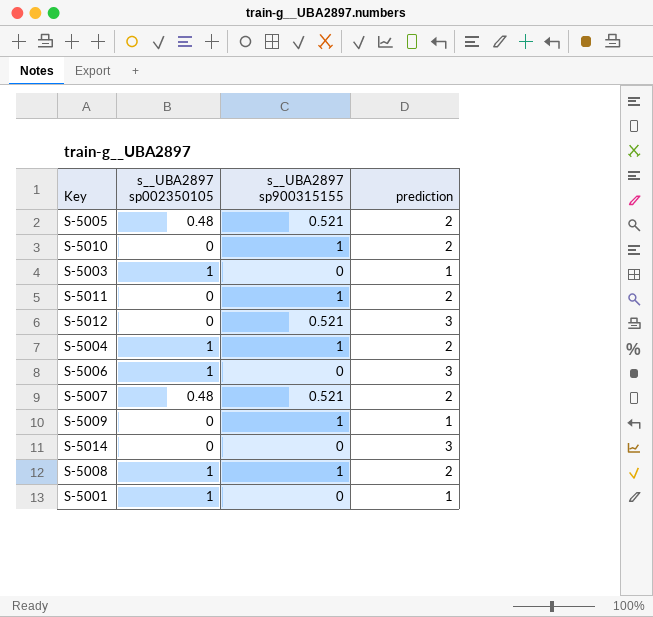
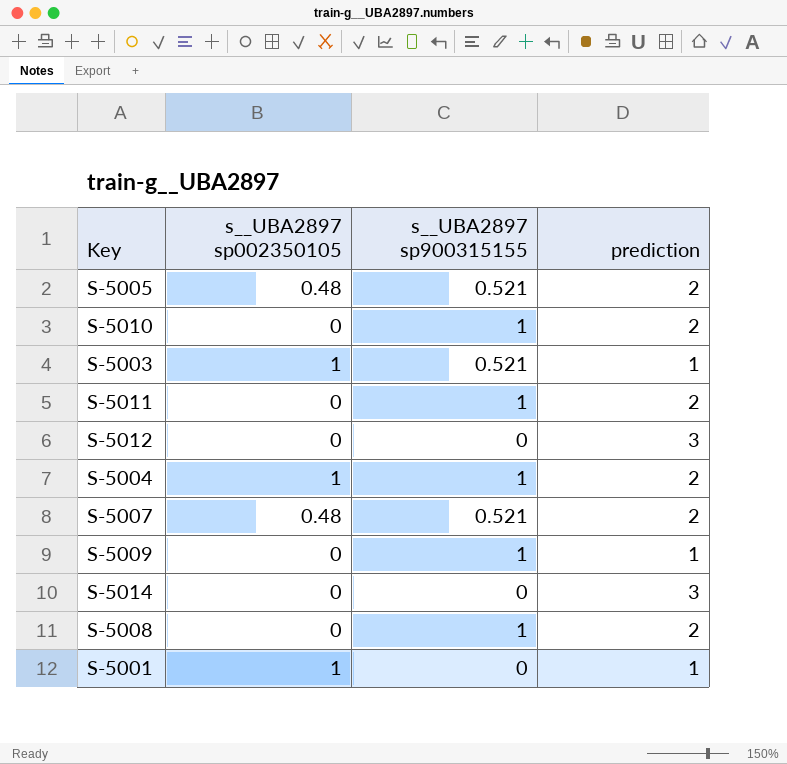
row S-5006: 1 | 0 | 3 -> none
S-5003 | s__UBA2897 sp900315155: 0 -> 0.521
S-5012 | s__UBA2897 sp900315155: 0.521 -> 0
S-5008 | s__UBA2897 sp002350105: 1 -> 0

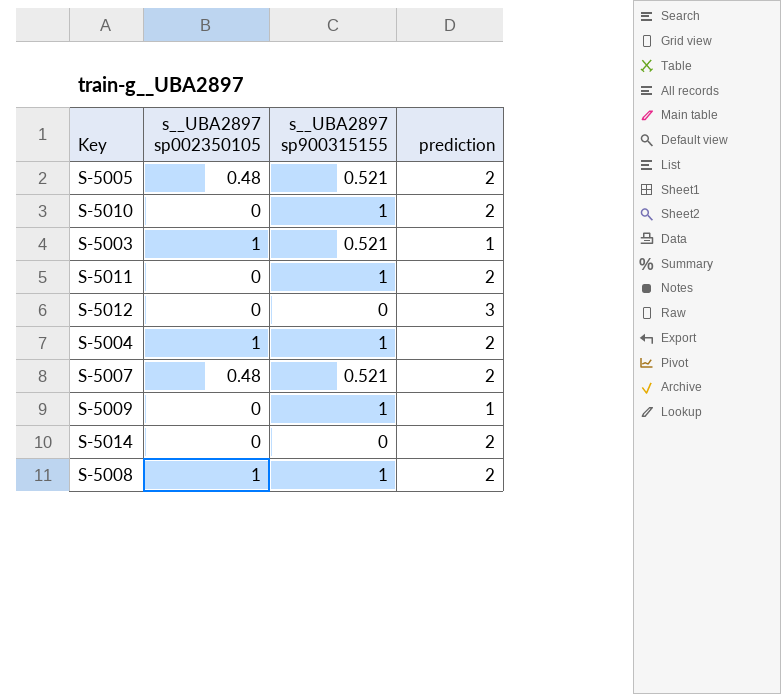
row S-5001: 1 | 0 | 1 -> none
S-5014 | prediction: 3 -> 2
S-5008 | s__UBA2897 sp002350105: 0 -> 1

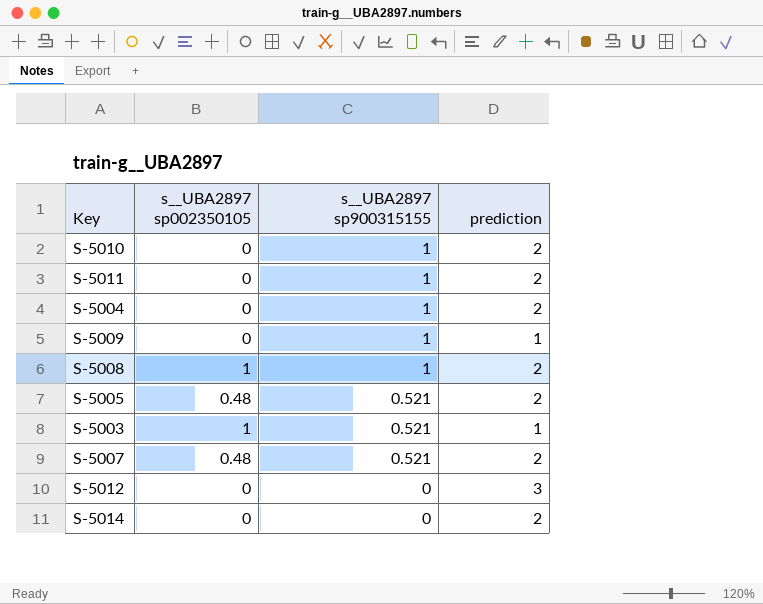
row order: none -> s__UBA2897 sp900315155 descending
S-5004 | s__UBA2897 sp002350105: 1 -> 0

